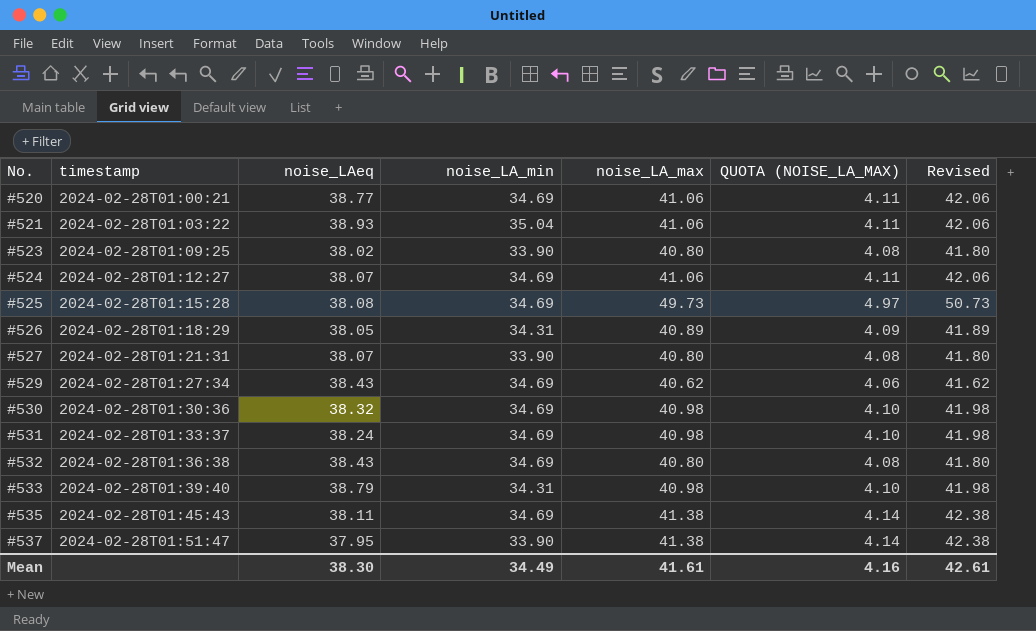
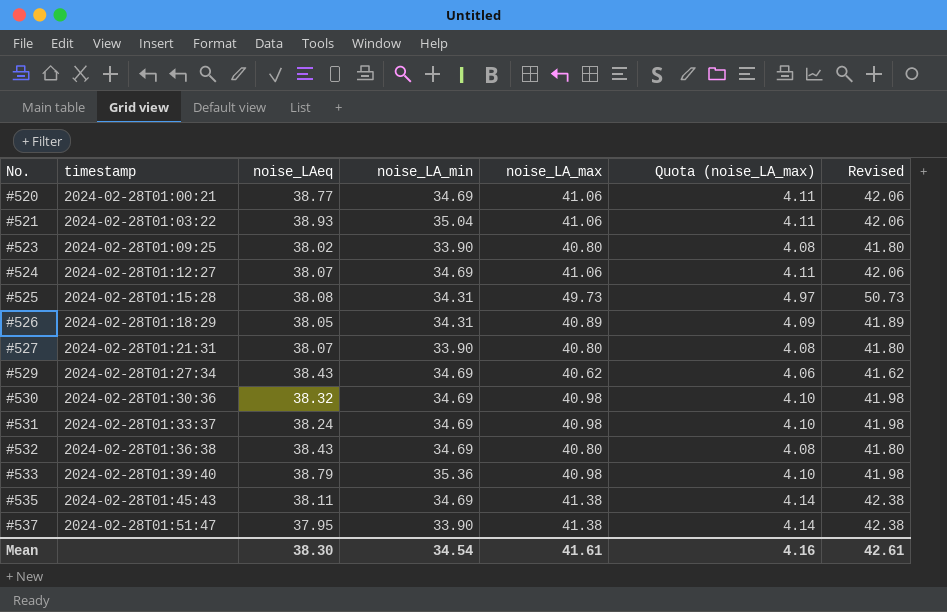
column name: QUOTA (NOISE_LA_MAX) -> Quota (noise_LA_max)
#525 | noise_LA_min: 34.69 -> 34.31
#533 | noise_LA_min: 34.31 -> 35.36
Mean | noise_LA_min: 34.49 -> 34.54

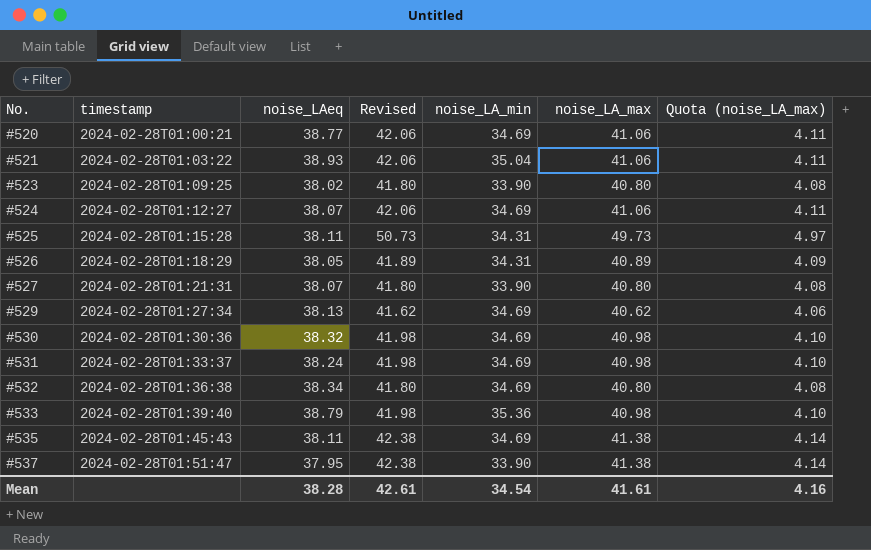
column Revised | position: 7 -> 4
#525 | noise_LAeq: 38.08 -> 38.11
#529 | noise_LAeq: 38.43 -> 38.13
#532 | noise_LAeq: 38.43 -> 38.34
Mean | noise_LAeq: 38.30 -> 38.28

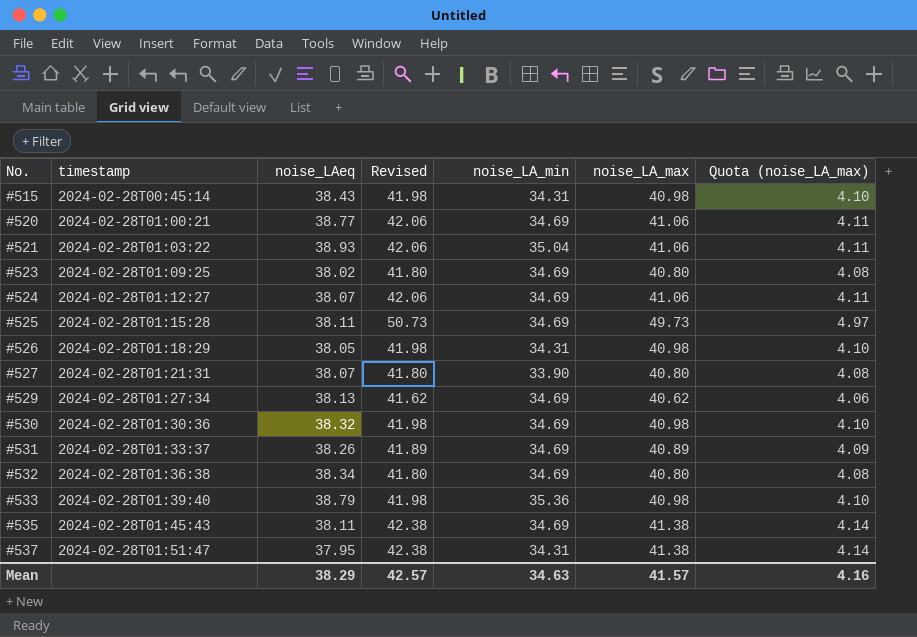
row #515: none -> 2024-02-28T00:45:14 | 38.43 | 41.98 | 34.31 | 40.98 | 4.10
#523 | noise_LA_min: 33.90 -> 34.69
#525 | noise_LA_min: 34.31 -> 34.69
#526 | Revised: 41.89 -> 41.98
#526 | noise_LA_max: 40.89 -> 40.98
#526 | Quota (noise_LA_max): 4.09 -> 4.10
#531 | noise_LAeq: 38.24 -> 38.26
#531 | Revised: 41.98 -> 41.89
#531 | noise_LA_max: 40.98 -> 40.89
#531 | Quota (noise_LA_max): 4.10 -> 4.09
#537 | noise_LA_min: 33.90 -> 34.31
Mean | noise_LAeq: 38.28 -> 38.29
Mean | Revised: 42.61 -> 42.57
Mean | noise_LA_min: 34.54 -> 34.63
Mean | noise_LA_max: 41.61 -> 41.57

